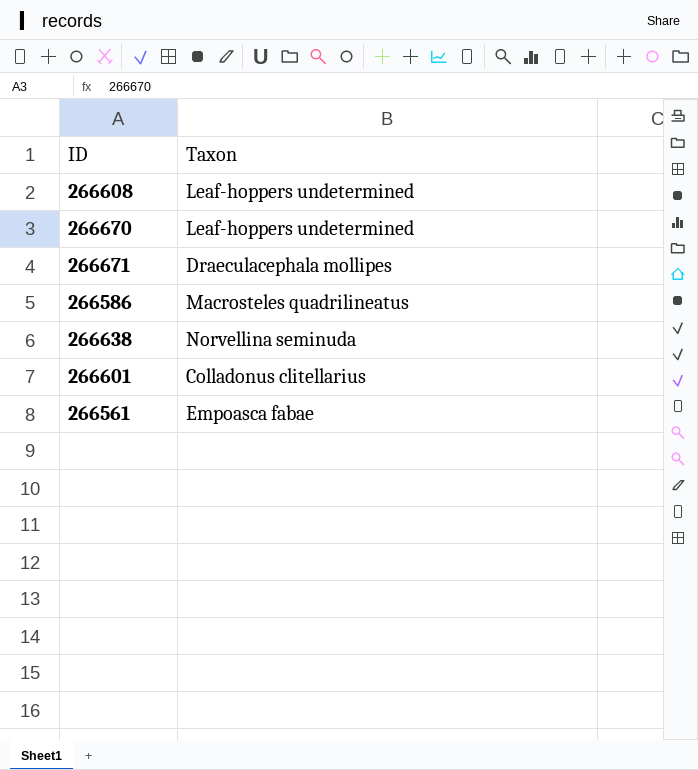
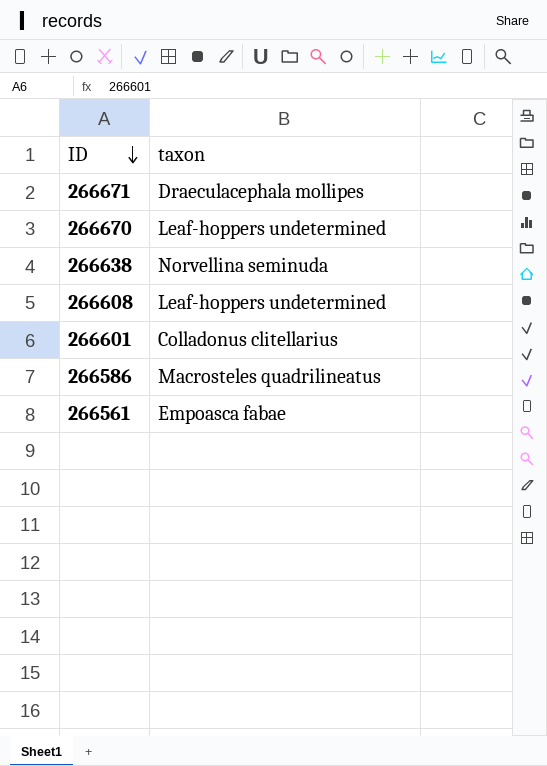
row order: none -> ID descending
column name: Taxon -> taxon

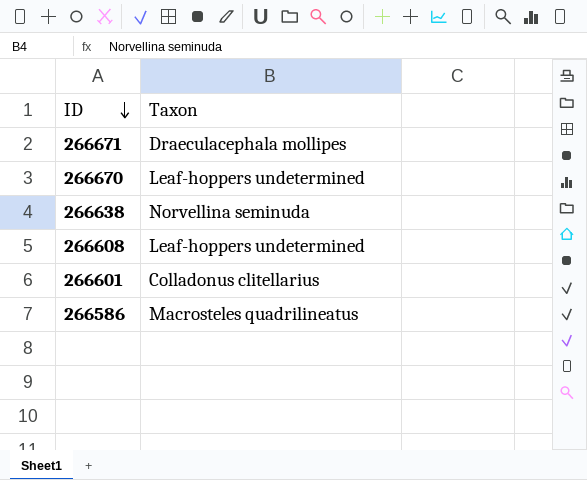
column name: taxon -> Taxon
row 266561: Empoasca fabae -> none

